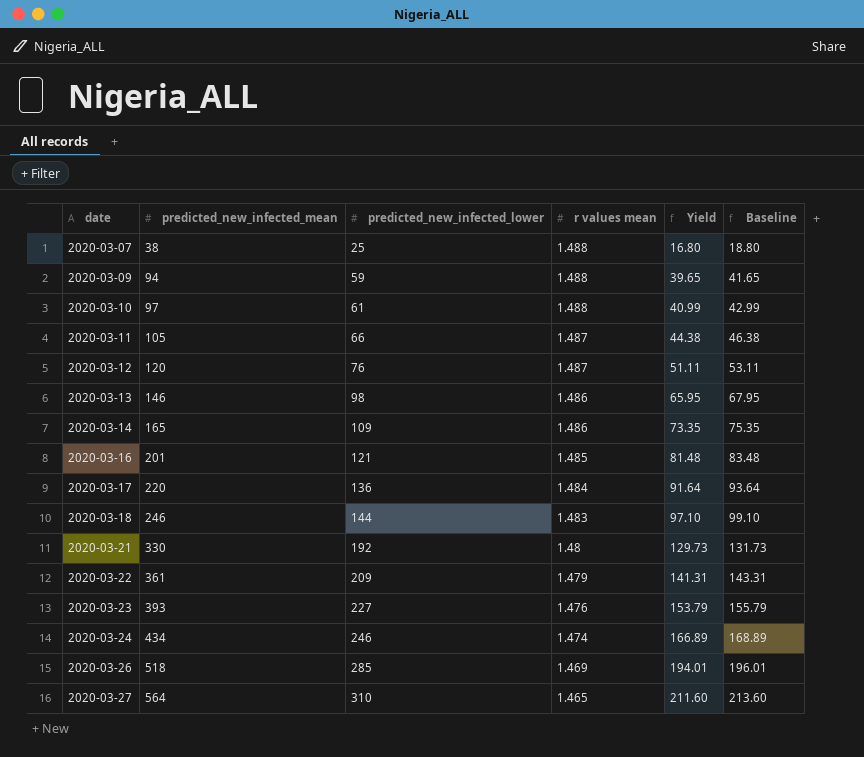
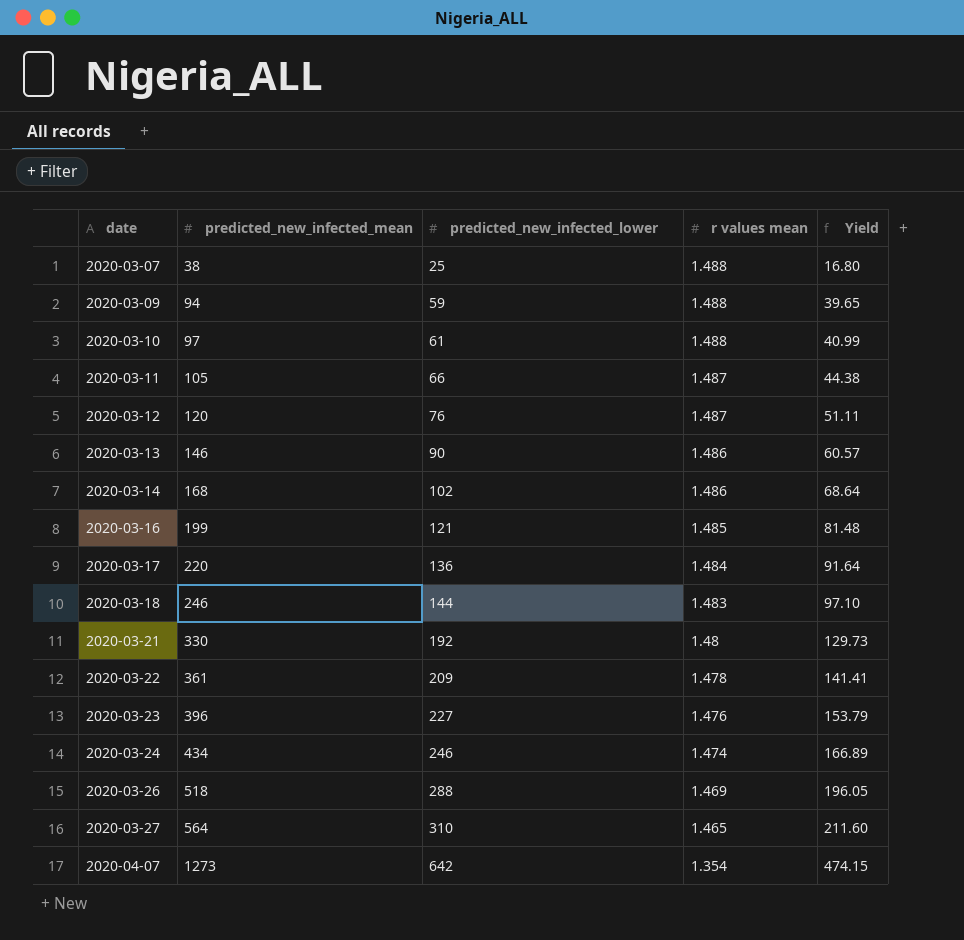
column Baseline | formula: [Yield] + 2 -> none
2020-03-13 | predicted_new_infected_lower: 98 -> 90
2020-03-13 | Yield: 65.95 -> 60.57
2020-03-14 | predicted_new_infected_mean: 165 -> 168
2020-03-14 | predicted_new_infected_lower: 109 -> 102
2020-03-14 | Yield: 73.35 -> 68.64
2020-03-16 | predicted_new_infected_mean: 201 -> 199
2020-03-22 | r values mean: 1.479 -> 1.478
2020-03-22 | Yield: 141.31 -> 141.41
2020-03-23 | predicted_new_infected_mean: 393 -> 396
2020-03-26 | predicted_new_infected_lower: 285 -> 288
2020-03-26 | Yield: 194.01 -> 196.05
row 2020-04-07: none -> 1273 | 642 | 1.354 | 474.15

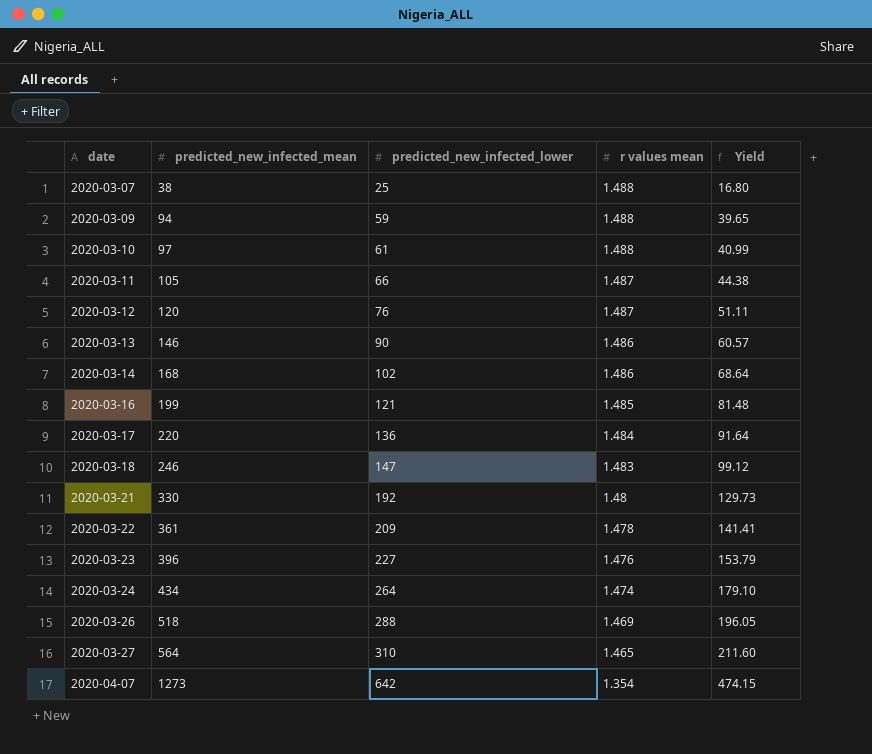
2020-03-18 | predicted_new_infected_lower: 144 -> 147
2020-03-18 | Yield: 97.10 -> 99.12
2020-03-24 | predicted_new_infected_lower: 246 -> 264
2020-03-24 | Yield: 166.89 -> 179.10

